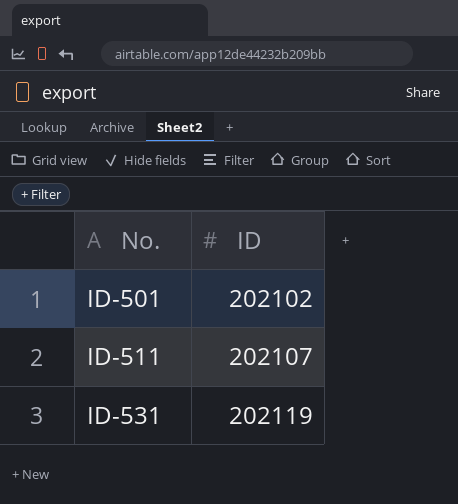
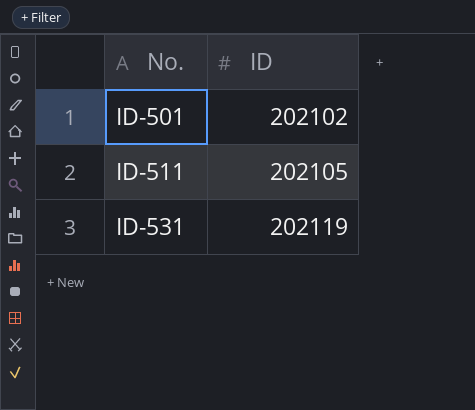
ID-511 | ID: 202107 -> 202105

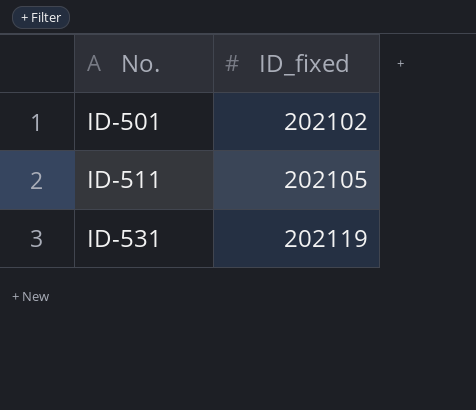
column name: ID -> ID_fixed

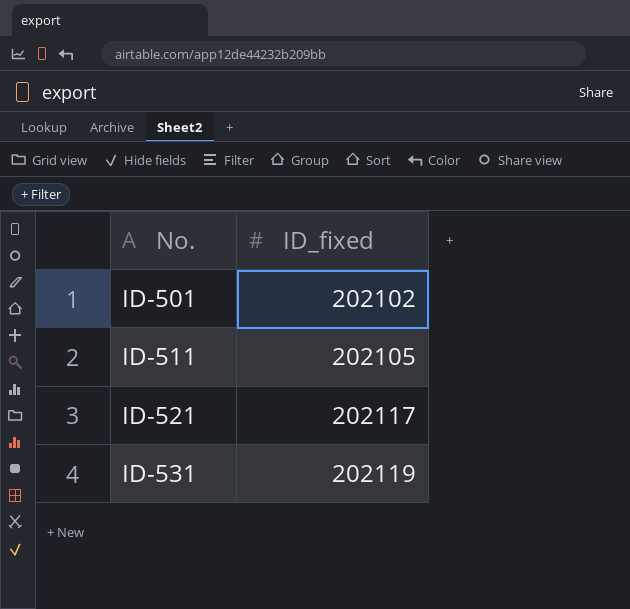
row ID-521: none -> 202117

